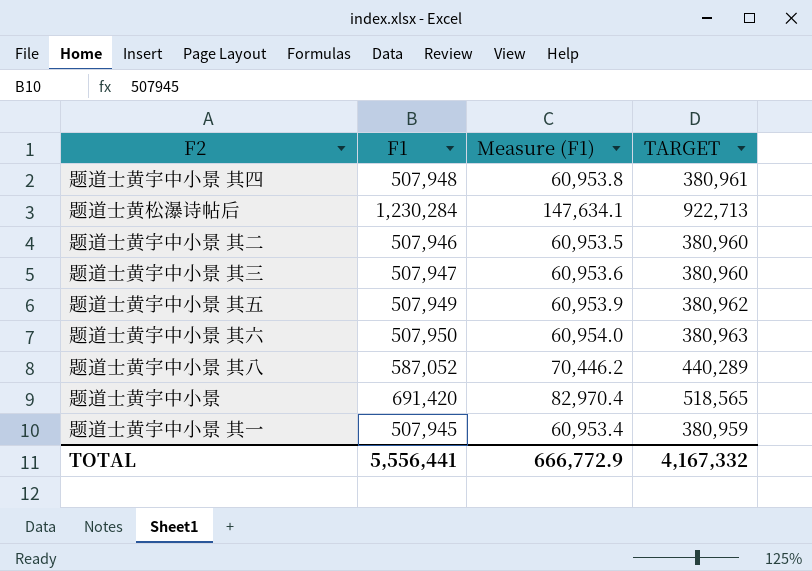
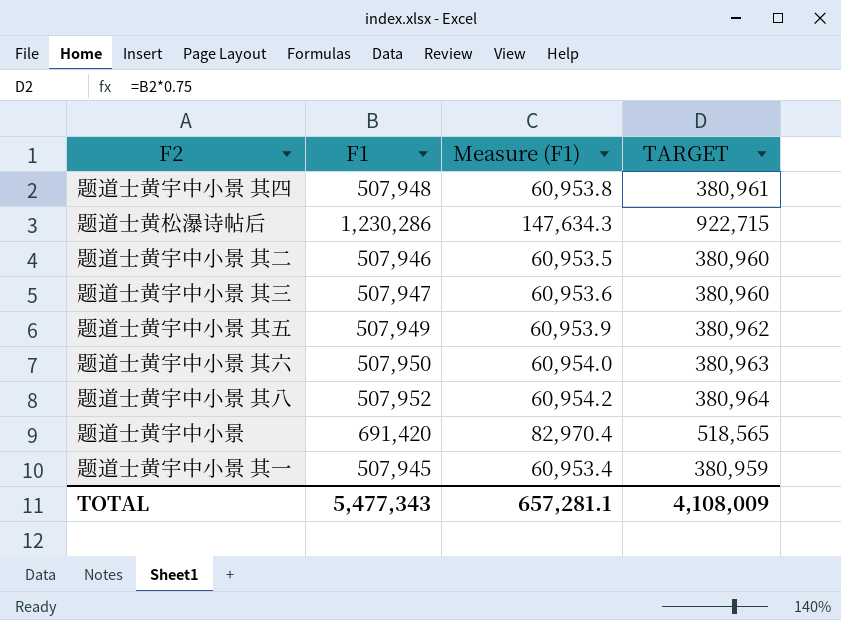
题道士黄松瀑诗帖后 | F1: 1,230,284 -> 1,230,286
题道士黄松瀑诗帖后 | Measure (F1): 147,634.1 -> 147,634.3
题道士黄松瀑诗帖后 | TARGET: 922,713 -> 922,715
题道士黄宇中小景 其八 | F1: 587,052 -> 507,952
题道士黄宇中小景 其八 | Measure (F1): 70,446.2 -> 60,954.2
题道士黄宇中小景 其八 | TARGET: 440,289 -> 380,964
TOTAL | F1: 5,556,441 -> 5,477,343
TOTAL | Measure (F1): 666,772.9 -> 657,281.1
TOTAL | TARGET: 4,167,332 -> 4,108,009

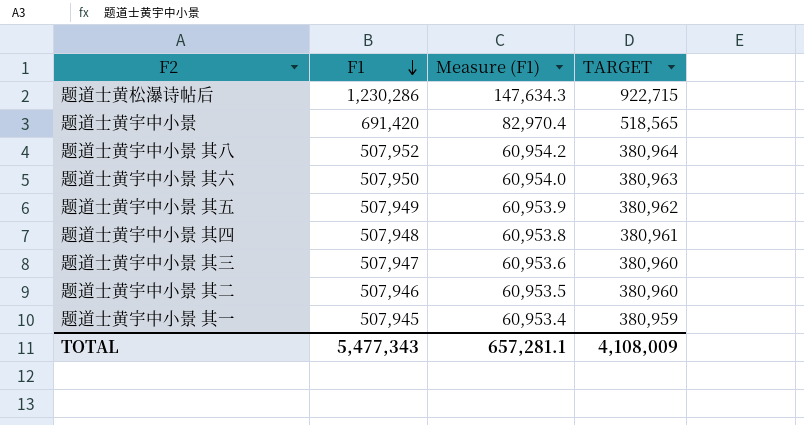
row order: none -> F1 descending

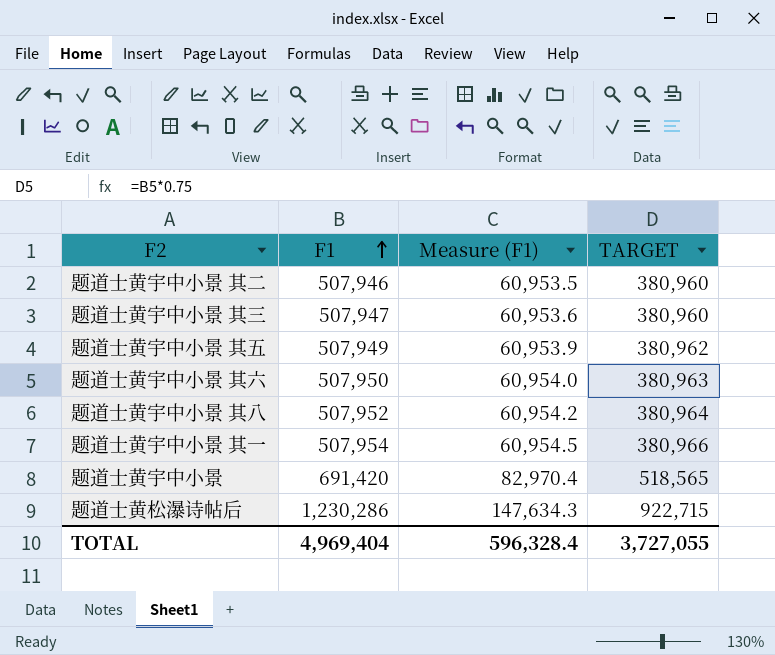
row order: F1 descending -> F1 ascending
row 题道士黄宇中小景 其四: 507,948 | 60,953.8 | 380,961 -> none
题道士黄宇中小景 其一 | F1: 507,945 -> 507,954
题道士黄宇中小景 其一 | Measure (F1): 60,953.4 -> 60,954.5
题道士黄宇中小景 其一 | TARGET: 380,959 -> 380,966
TOTAL | F1: 5,477,343 -> 4,969,404
TOTAL | Measure (F1): 657,281.1 -> 596,328.4
TOTAL | TARGET: 4,108,009 -> 3,727,055

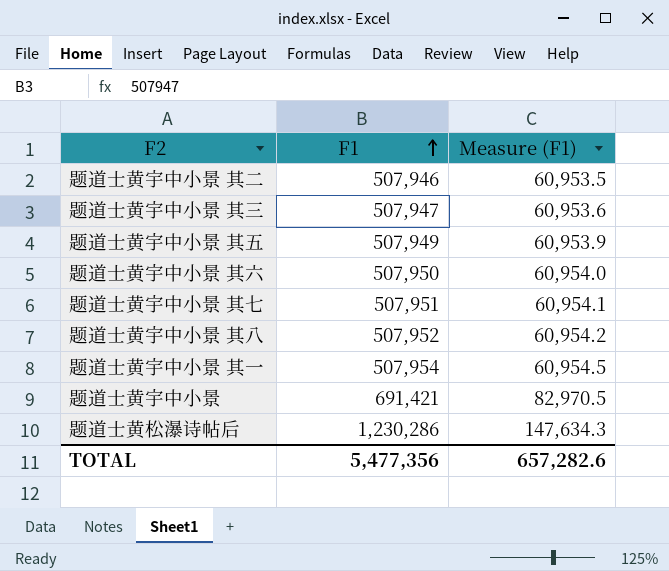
column TARGET | formula: [F1] * 0.75 -> none
row 题道士黄宇中小景 其七: none -> 507,951 | 60,954.1
题道士黄宇中小景 | F1: 691,420 -> 691,421
题道士黄宇中小景 | Measure (F1): 82,970.4 -> 82,970.5
TOTAL | F1: 4,969,404 -> 5,477,356
TOTAL | Measure (F1): 596,328.4 -> 657,282.6

